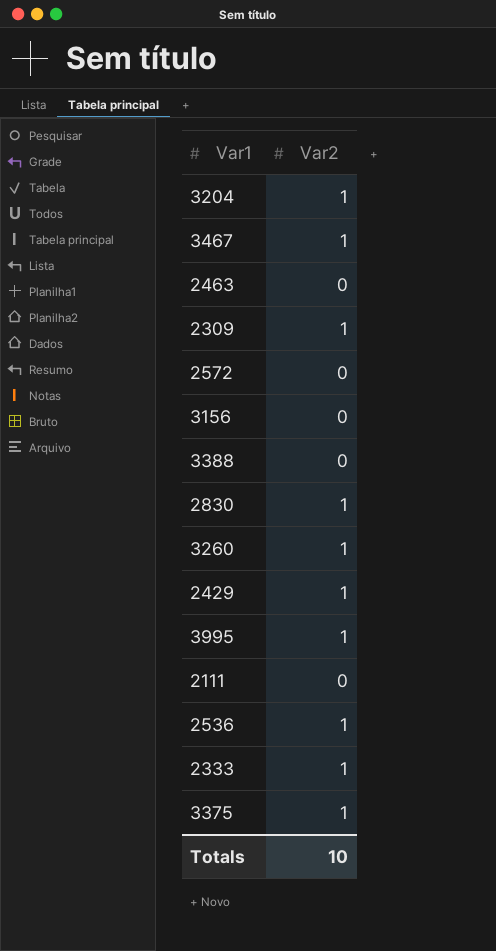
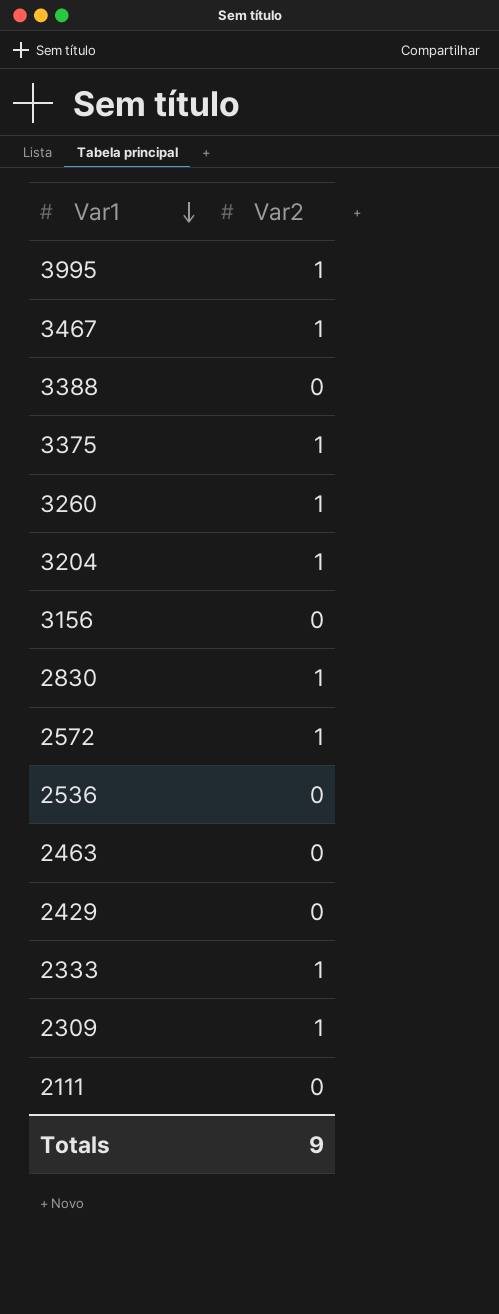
row order: none -> Var1 descending
2572 | Var2: 0 -> 1
2536 | Var2: 1 -> 0
2429 | Var2: 1 -> 0
Totals | Var2: 10 -> 9

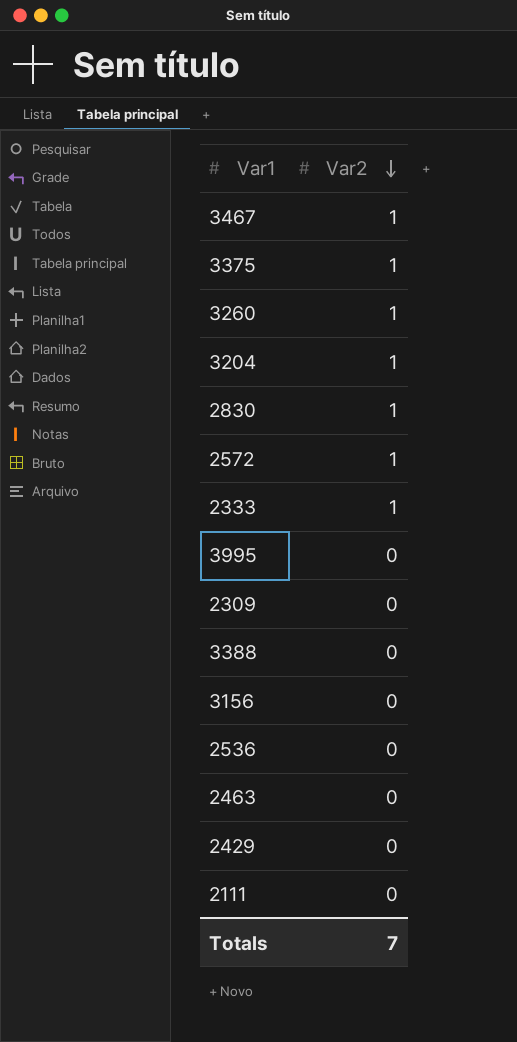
row order: Var1 descending -> Var2 descending
3995 | Var2: 1 -> 0
2309 | Var2: 1 -> 0
Totals | Var2: 9 -> 7

